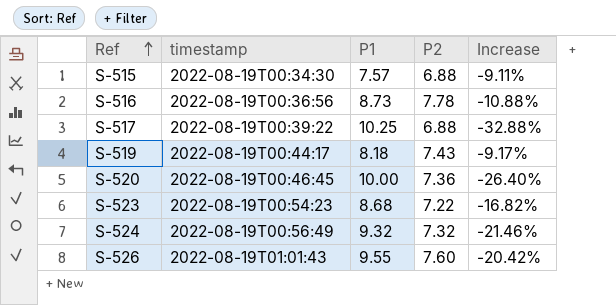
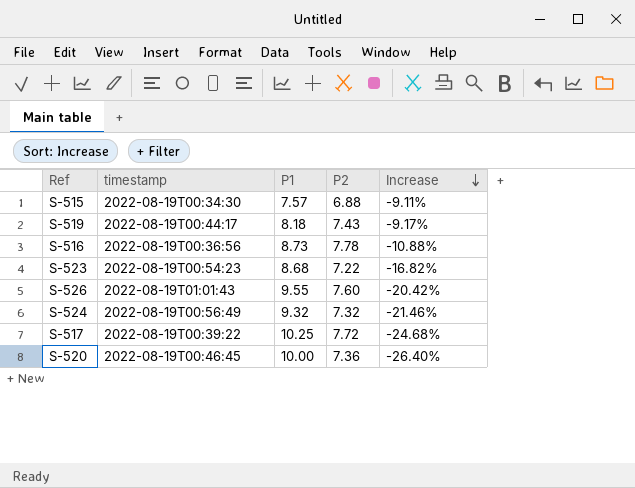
row order: Ref ascending -> Increase descending
S-517 | P2: 6.88 -> 7.72
S-517 | Increase: -32.88% -> -24.68%

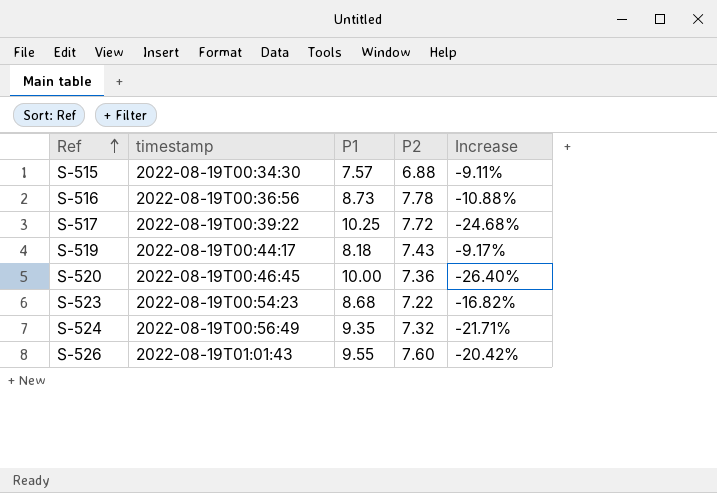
row order: Increase descending -> Ref ascending
S-524 | P1: 9.32 -> 9.35
S-524 | Increase: -21.46% -> -21.71%

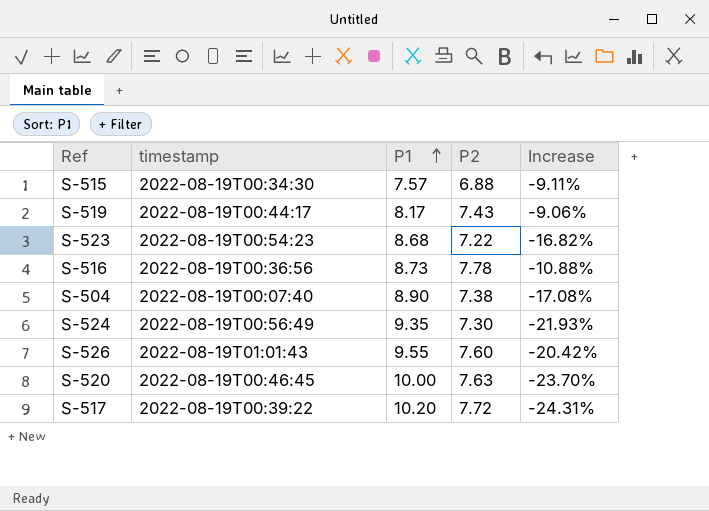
row order: Ref ascending -> P1 ascending
S-519 | P1: 8.18 -> 8.17
S-519 | Increase: -9.17% -> -9.06%
row S-504: none -> 2022-08-19T00:07:40 | 8.90 | 7.38 | -17.08%
S-524 | P2: 7.32 -> 7.30
S-524 | Increase: -21.71% -> -21.93%
S-520 | P2: 7.36 -> 7.63
S-520 | Increase: -26.40% -> -23.70%
S-517 | P1: 10.25 -> 10.20
S-517 | Increase: -24.68% -> -24.31%

